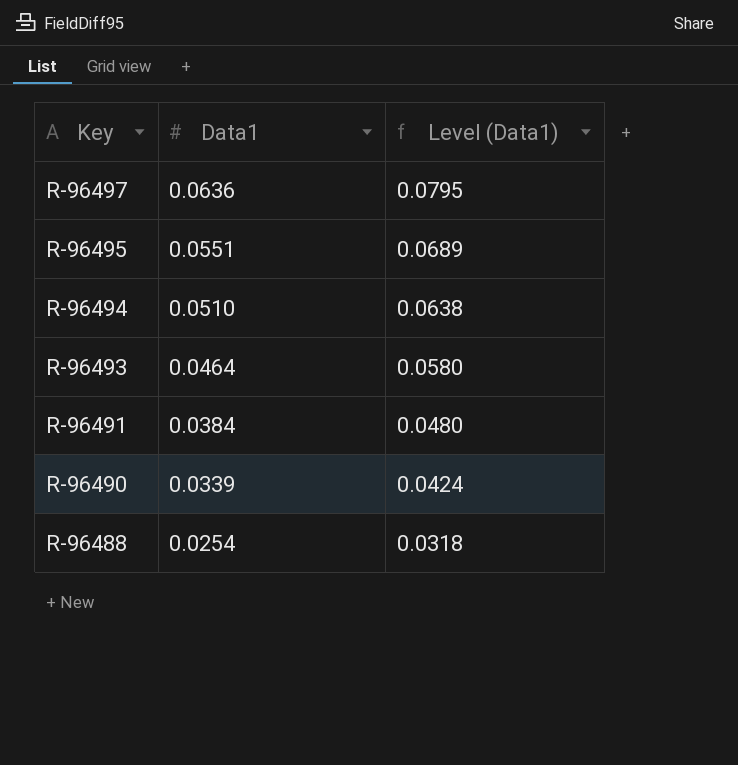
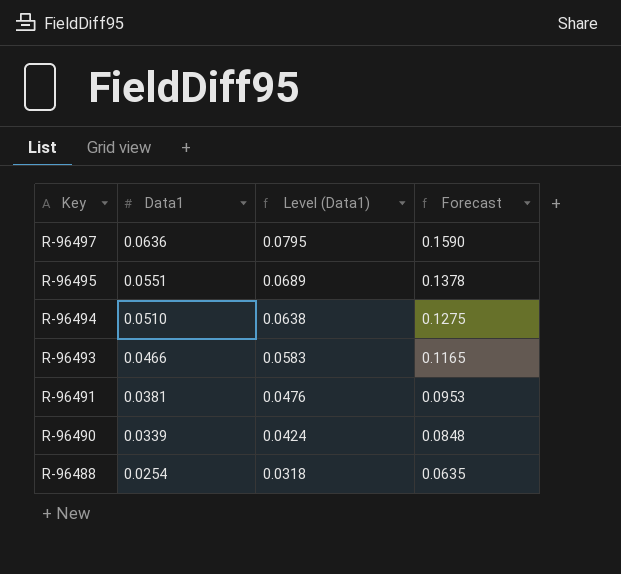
column Forecast | formula: none -> [Data1] * 2.5
R-96493 | Data1: 0.0464 -> 0.0466
R-96493 | Level (Data1): 0.0580 -> 0.0583
R-96491 | Data1: 0.0384 -> 0.0381
R-96491 | Level (Data1): 0.0480 -> 0.0476

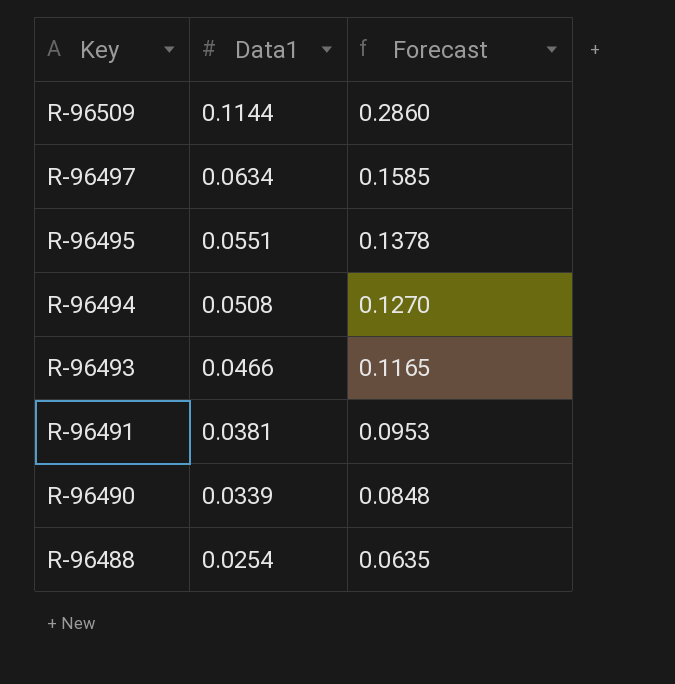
column Level (Data1) | formula: [Data1] * 1.25 -> none
row R-96509: none -> 0.1144 | 0.2860
R-96497 | Data1: 0.0636 -> 0.0634
R-96497 | Forecast: 0.1590 -> 0.1585
R-96494 | Data1: 0.0510 -> 0.0508
R-96494 | Forecast: 0.1275 -> 0.1270

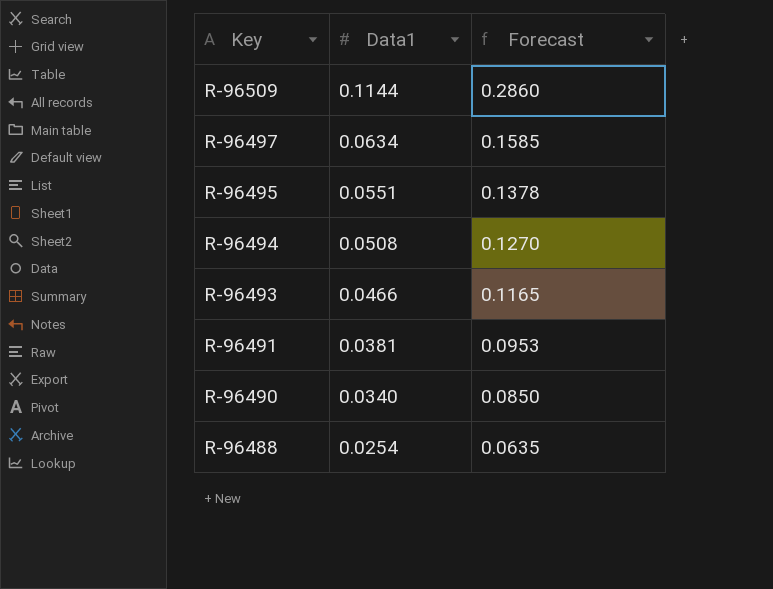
R-96490 | Data1: 0.0339 -> 0.0340
R-96490 | Forecast: 0.0848 -> 0.0850

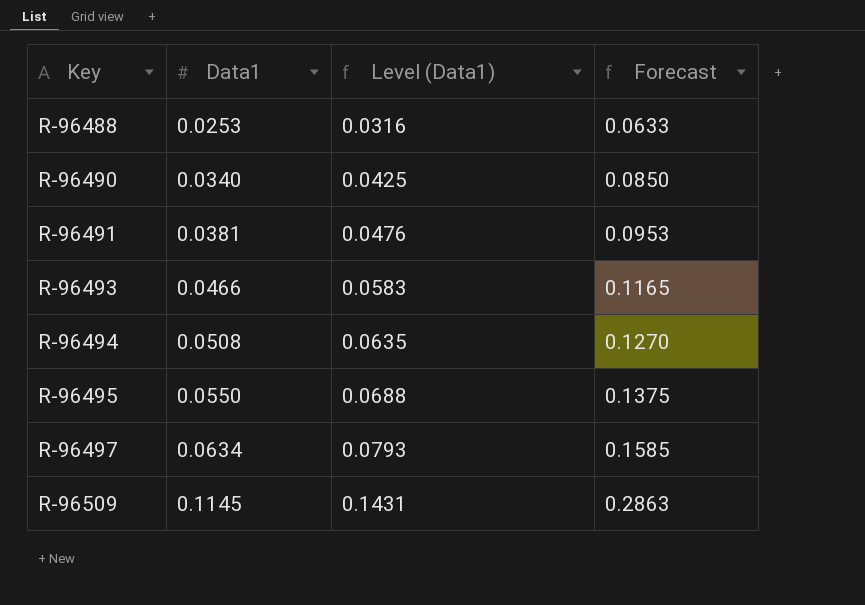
row order: Key descending -> Key ascending
column Level (Data1) | formula: none -> [Data1] * 1.25
R-96488 | Data1: 0.0254 -> 0.0253
R-96488 | Forecast: 0.0635 -> 0.0633
R-96495 | Data1: 0.0551 -> 0.0550
R-96495 | Forecast: 0.1378 -> 0.1375
R-96509 | Data1: 0.1144 -> 0.1145
R-96509 | Forecast: 0.2860 -> 0.2863

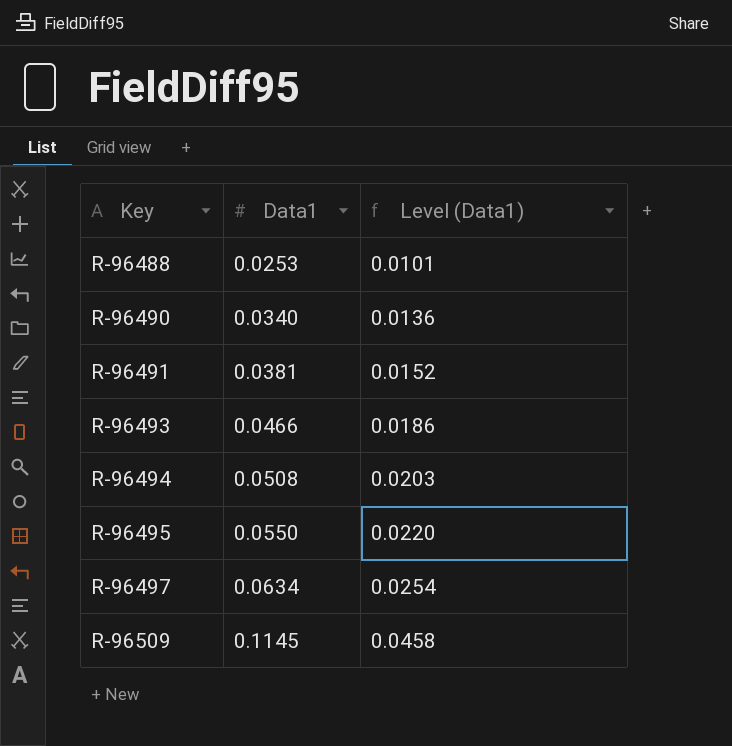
column Forecast | formula: [Data1] * 2.5 -> none
column Level (Data1) | formula: [Data1] * 1.25 -> [Data1] * 0.4

